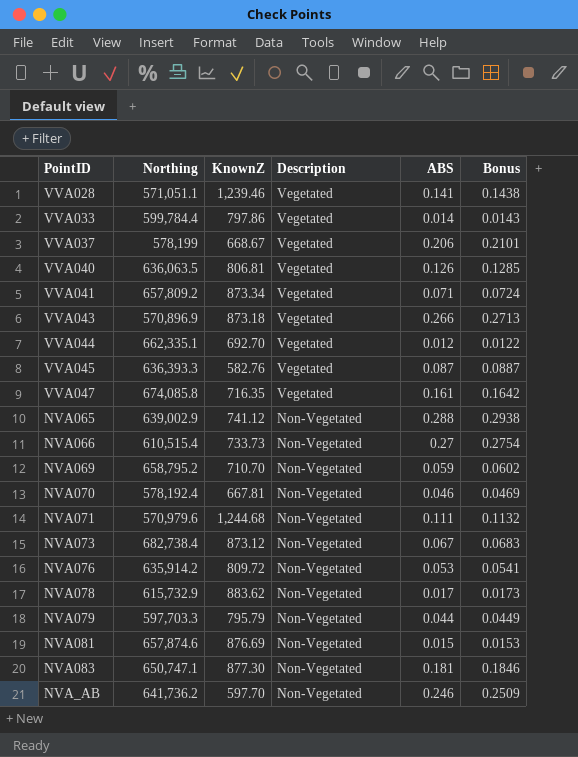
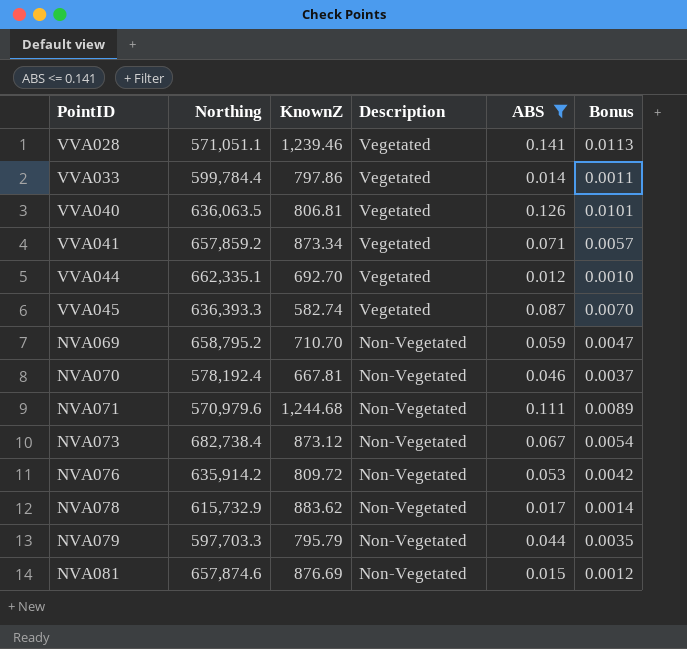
filter: none -> ABS <= 0.141
column Bonus | formula: [ABS] * 1.02 -> [ABS] * 0.08
VVA041 | Northing: 657,809.2 -> 657,859.2
VVA045 | KnownZ: 582.76 -> 582.74

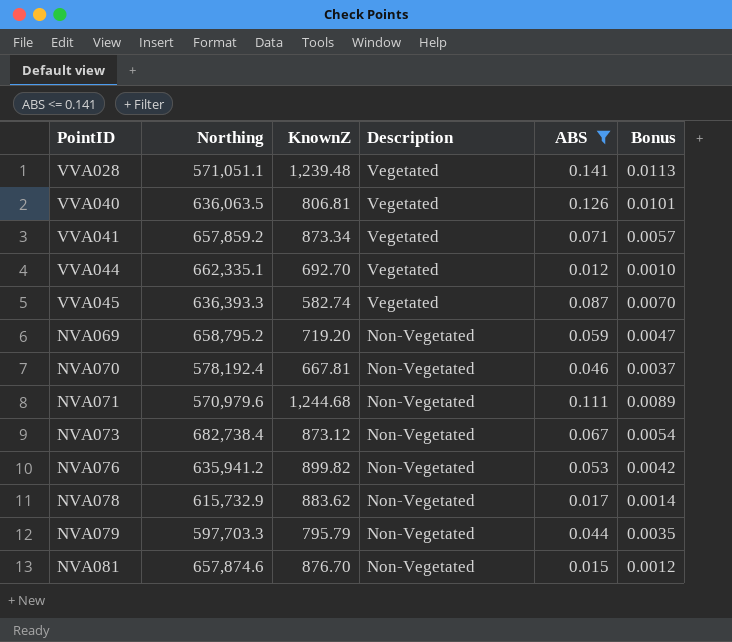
row VVA033: 599,784.4 | 797.86 | Vegetated | 0.014 | 0.0011 -> none
VVA028 | KnownZ: 1,239.46 -> 1,239.48
NVA069 | KnownZ: 710.70 -> 719.20
NVA076 | Northing: 635,914.2 -> 635,941.2
NVA076 | KnownZ: 809.72 -> 899.82
NVA081 | KnownZ: 876.69 -> 876.70

